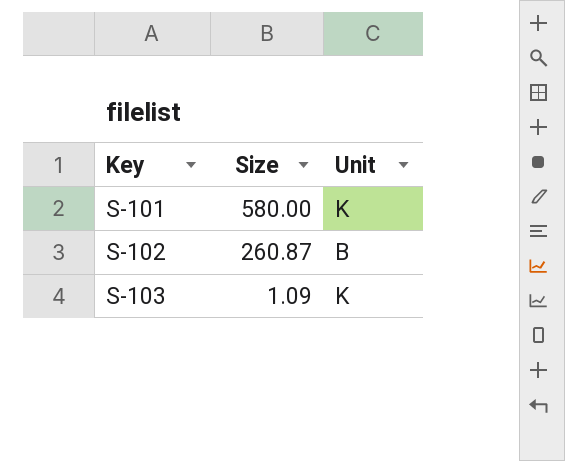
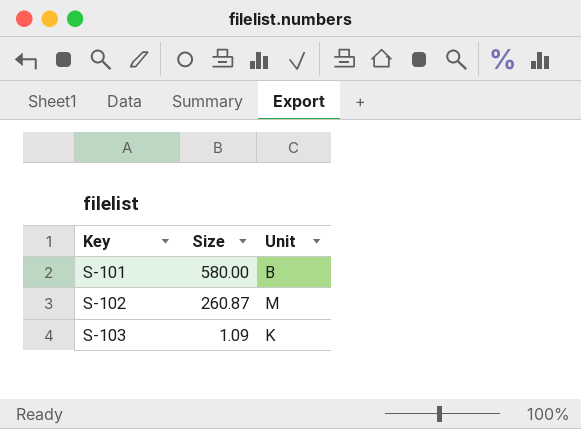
S-101 | Unit: K -> B
S-102 | Unit: B -> M

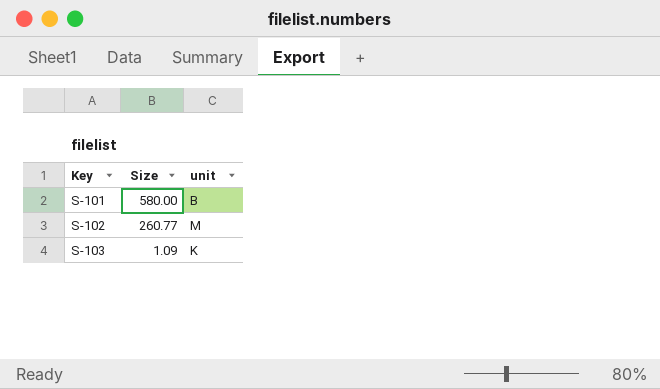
column name: Unit -> unit
S-102 | Size: 260.87 -> 260.77

